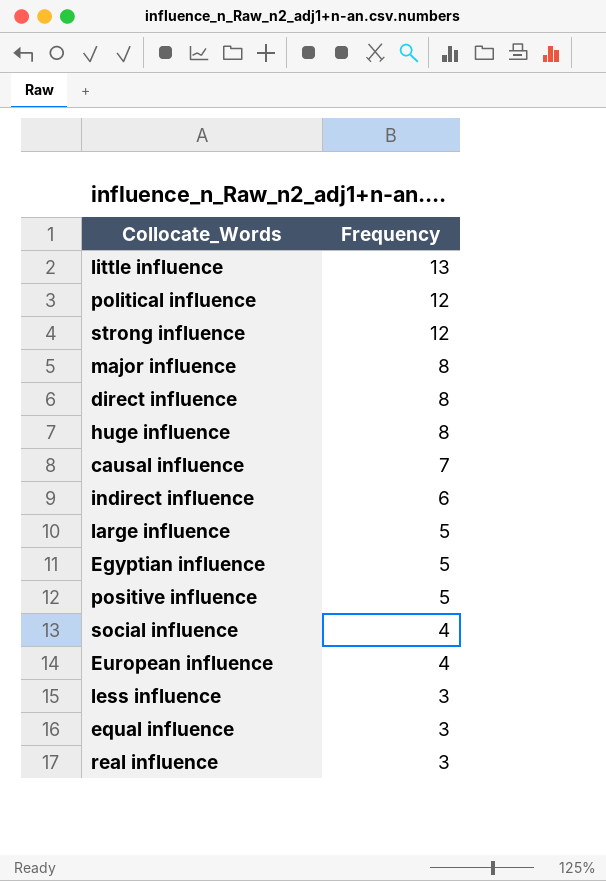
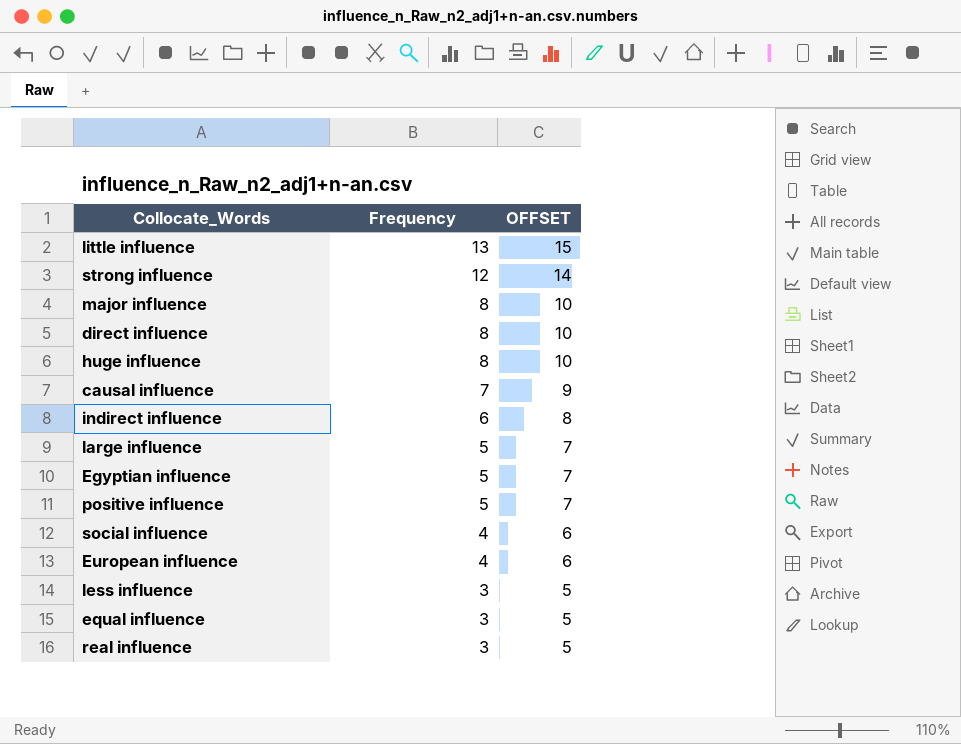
column OFFSET | formula: none -> [Frequency] + 2
row political influence: 12 -> none

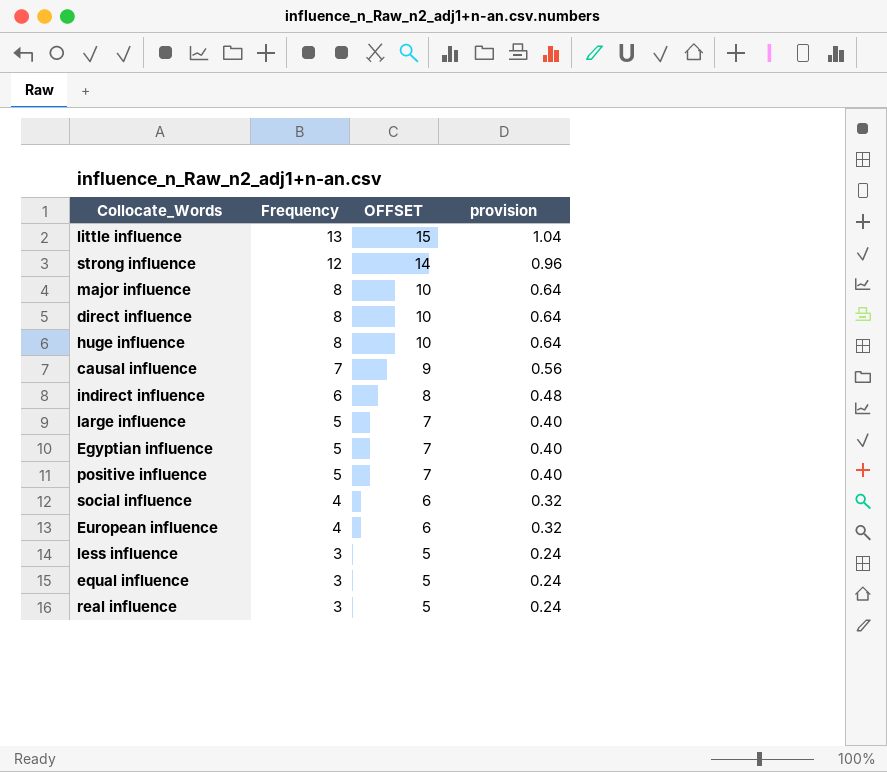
column provision | formula: none -> [Frequency] * 0.08

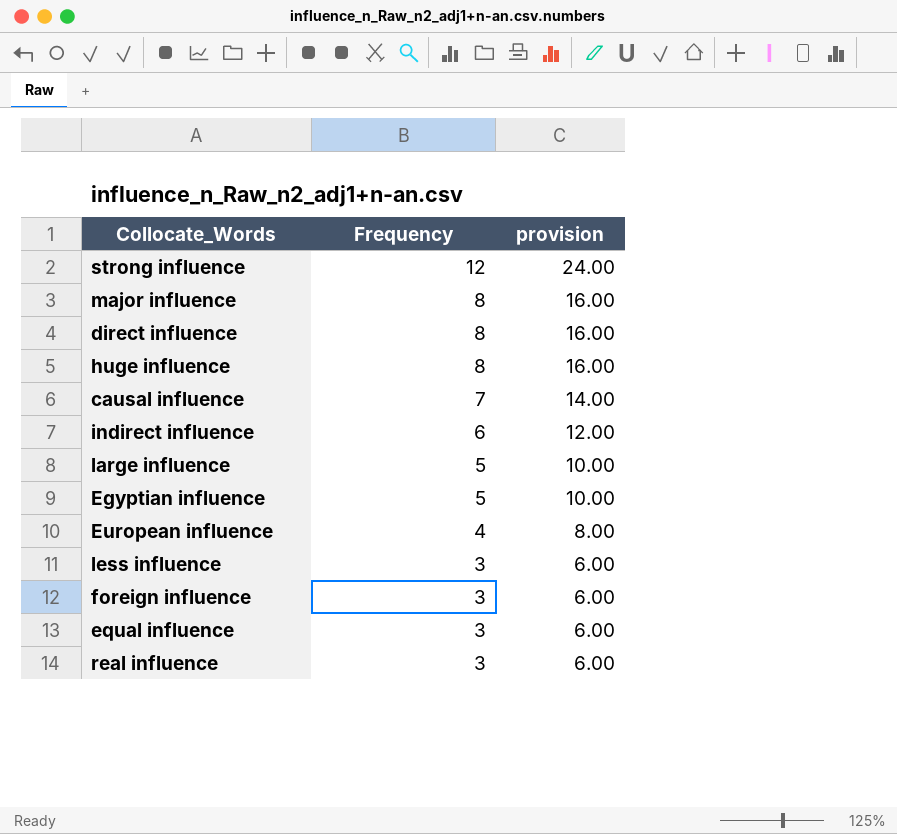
column OFFSET | formula: [Frequency] + 2 -> none
column provision | formula: [Frequency] * 0.08 -> [Frequency] * 2
row little influence: 13 | 15 | 1.04 -> none
row positive influence: 5 | 7 | 0.40 -> none
row social influence: 4 | 6 | 0.32 -> none
row foreign influence: none -> 3 | 6.00

